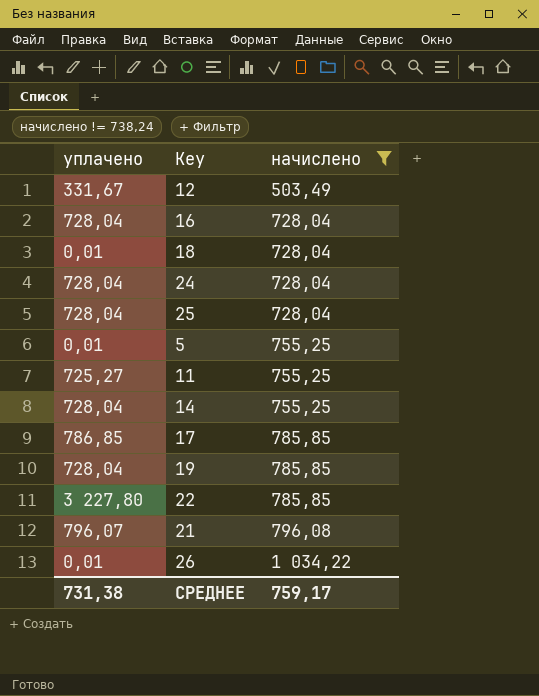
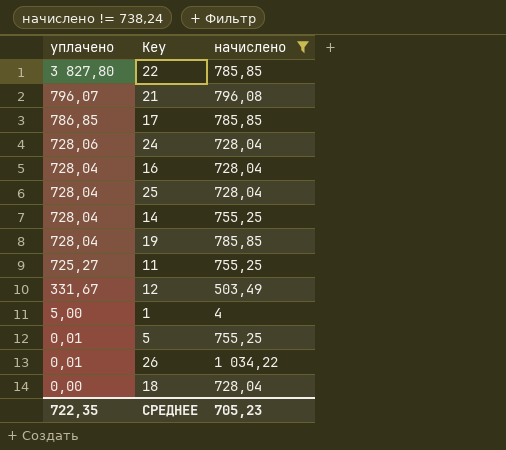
row order: начислено ascending -> уплачено descending
22 | уплачено: 3 227,80 -> 3 827,80
24 | уплачено: 728,04 -> 728,06
row 1: none -> 5,00 | 4
18 | уплачено: 0,01 -> 0,00
СРЕДНЕЕ | уплачено: 731,38 -> 722,35
СРЕДНЕЕ | начислено: 759,17 -> 705,23

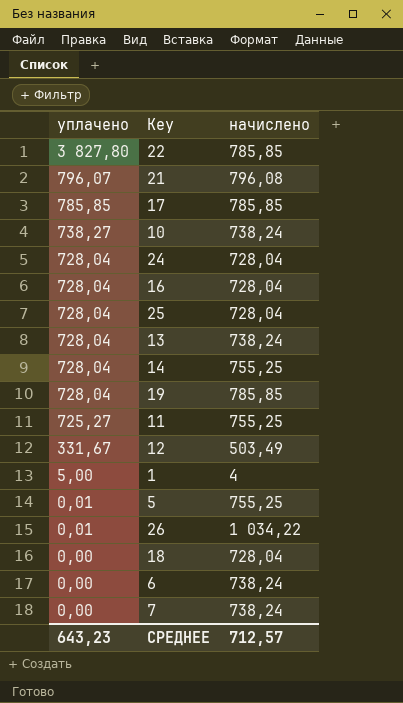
filter: начислено != 738,24 -> none
17 | уплачено: 786,85 -> 785,85
24 | уплачено: 728,06 -> 728,04
СРЕДНЕЕ | уплачено: 722,35 -> 643,23
СРЕДНЕЕ | начислено: 705,23 -> 712,57

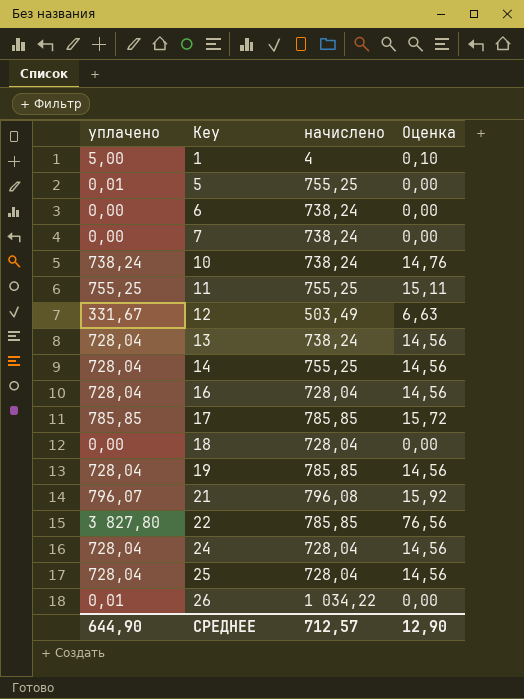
row order: уплачено descending -> Key ascending
column Оценка | formula: none -> [уплачено] * 0,02
10 | уплачено: 738,27 -> 738,24
11 | уплачено: 725,27 -> 755,25
СРЕДНЕЕ | уплачено: 643,23 -> 644,90

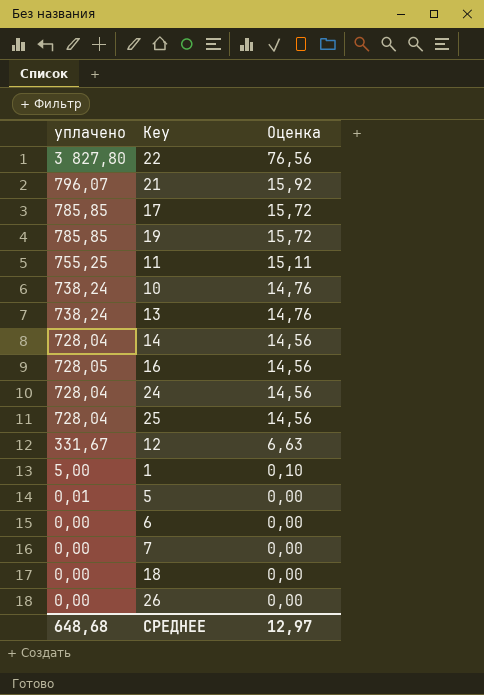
row order: Key ascending -> Оценка descending
column начислено | position: 3 -> none
19 | уплачено: 728,04 -> 785,85
19 | Оценка: 14,56 -> 15,72
13 | уплачено: 728,04 -> 738,24
13 | Оценка: 14,56 -> 14,76
16 | уплачено: 728,04 -> 728,05
26 | уплачено: 0,01 -> 0,00
СРЕДНЕЕ | уплачено: 644,90 -> 648,68
СРЕДНЕЕ | Оценка: 12,90 -> 12,97

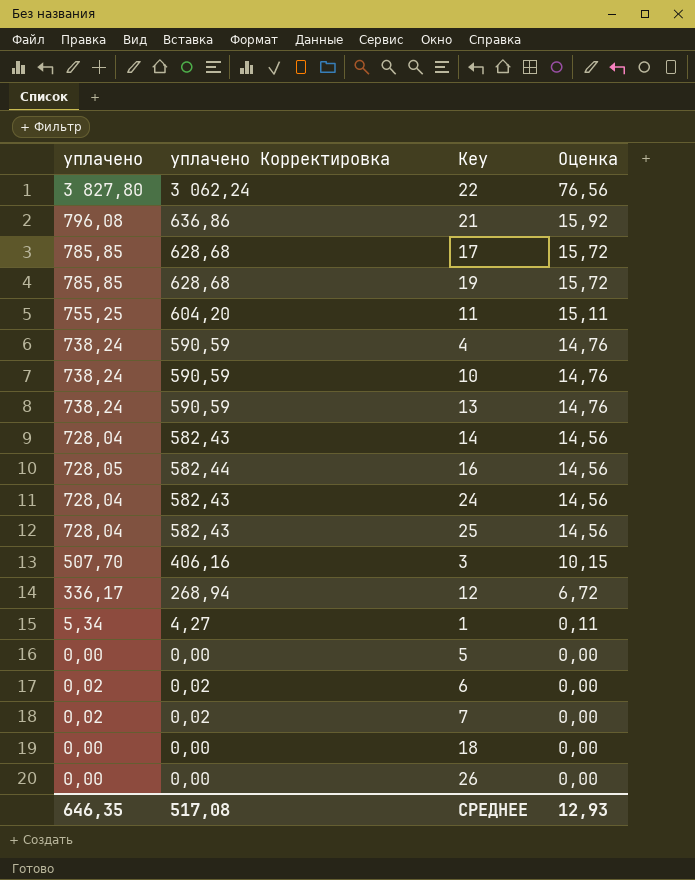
column уплачено Корректировка | formula: none -> [уплачено] * 0,8
21 | уплачено: 796,07 -> 796,08
row 4: none -> 738,24 | 590,59 | 14,76
row 3: none -> 507,70 | 406,16 | 10,15
12 | уплачено: 331,67 -> 336,17
12 | Оценка: 6,63 -> 6,72
1 | уплачено: 5,00 -> 5,34
1 | Оценка: 0,10 -> 0,11
5 | уплачено: 0,01 -> 0,00
6 | уплачено: 0,00 -> 0,02
7 | уплачено: 0,00 -> 0,02
СРЕДНЕЕ | уплачено: 648,68 -> 646,35
СРЕДНЕЕ | Оценка: 12,97 -> 12,93

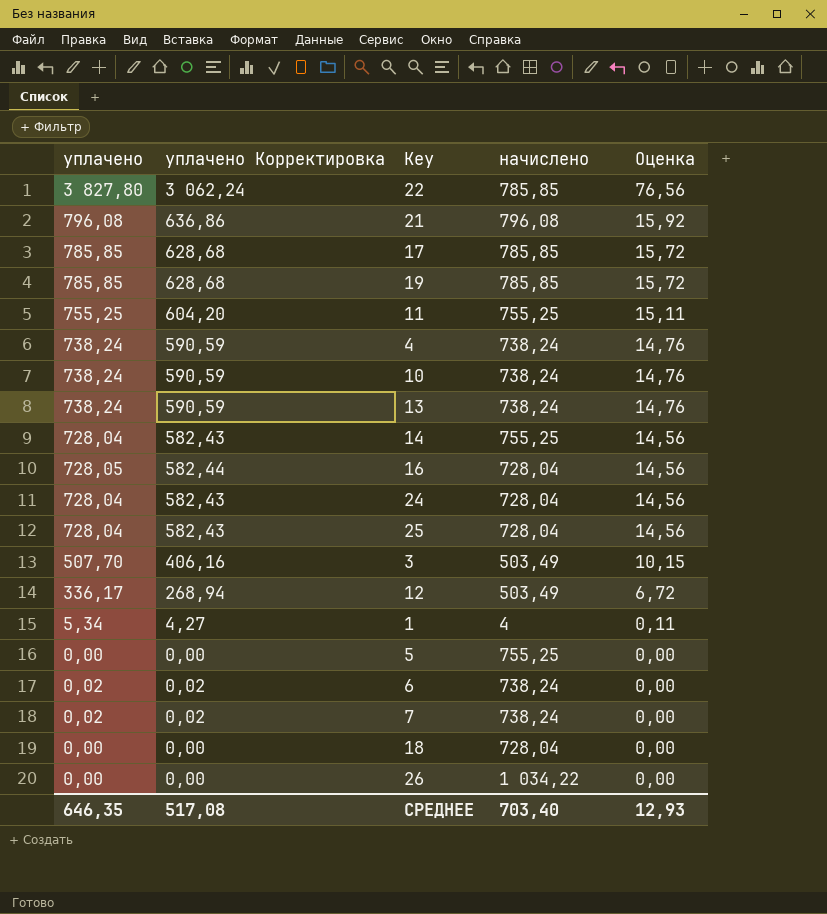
column начислено | position: none -> 4

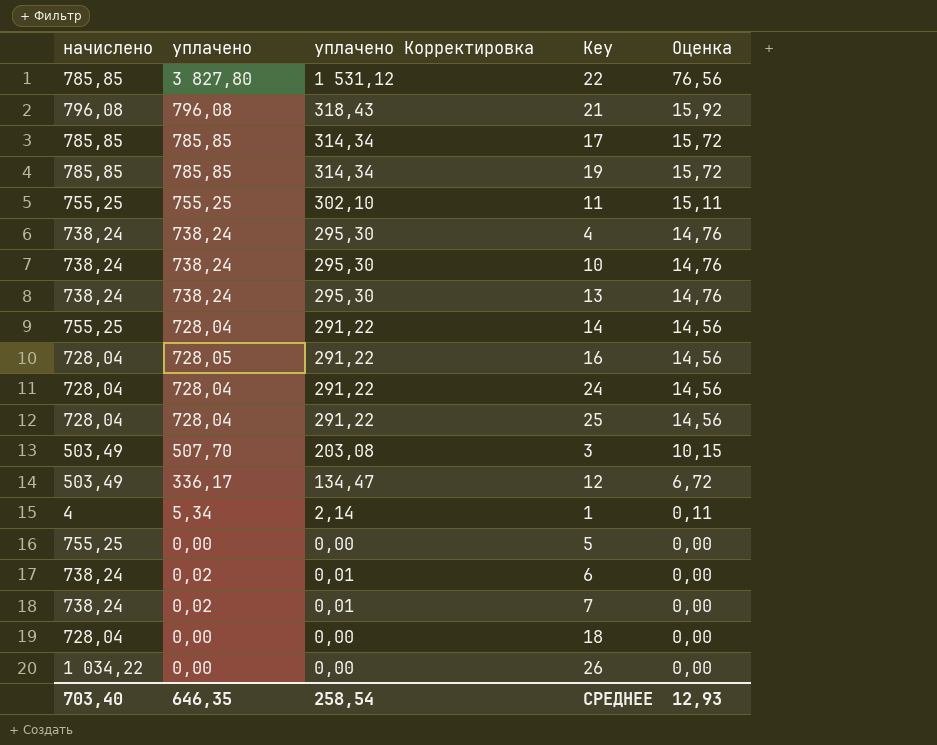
column начислено | position: 4 -> 1
column уплачено Корректировка | formula: [уплачено] * 0,8 -> [уплачено] * 0,4
СРЕДНЕЕ | уплачено Корректировка: 517,08 -> 258,54

